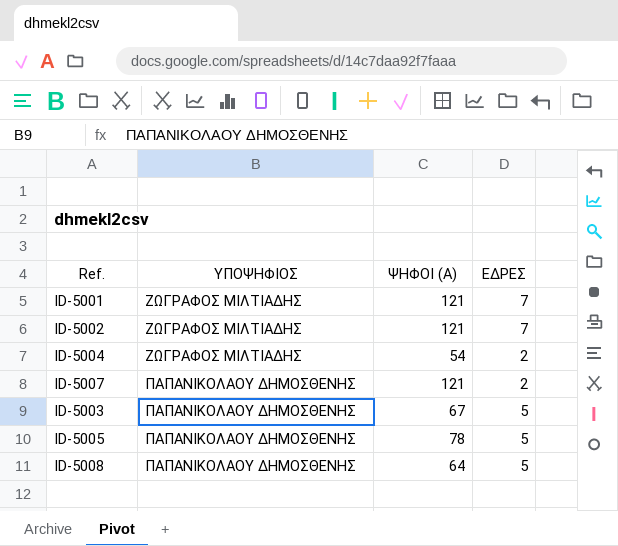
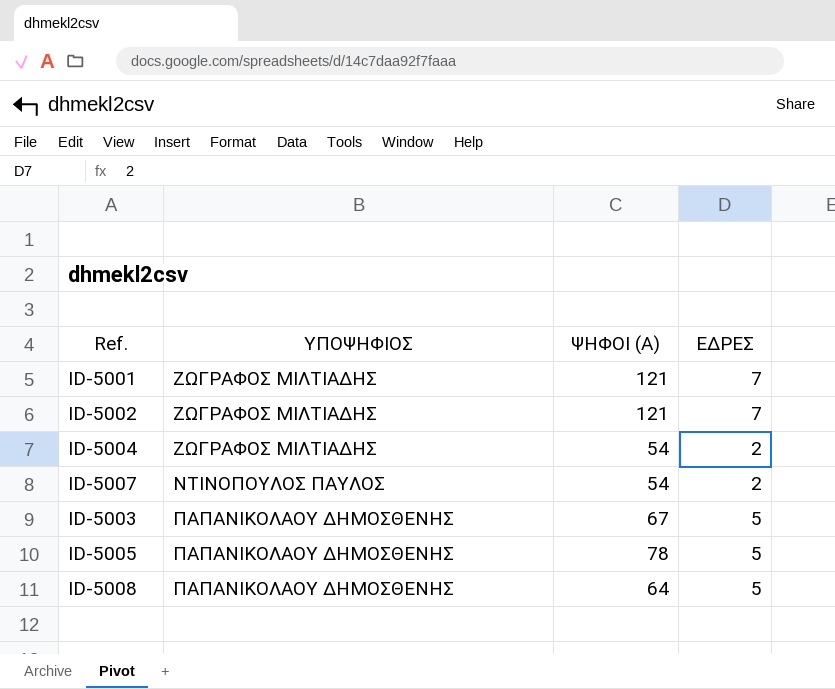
ID-5007 | ΥΠΟΨΗΦΙΟΣ: ΠΑΠΑΝΙΚΟΛΑΟΥ ΔΗΜΟΣΘΕΝΗΣ -> ΝΤΙΝΟΠΟΥΛΟΣ ΠΑΥΛΟΣ
ID-5007 | ΨΗΦΟΙ (Α): 121 -> 54

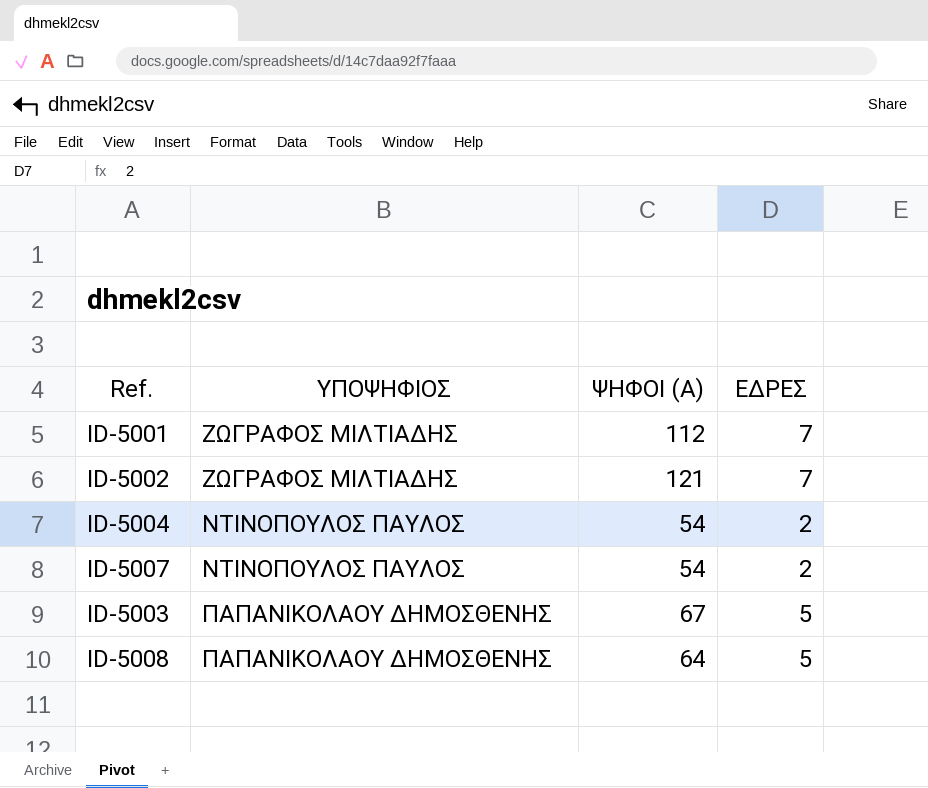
row ID-5005: ΠΑΠΑΝΙΚΟΛΑΟΥ ΔΗΜΟΣΘΕΝΗΣ | 78 | 5 -> none
ID-5001 | ΨΗΦΟΙ (Α): 121 -> 112
ID-5004 | ΥΠΟΨΗΦΙΟΣ: ΖΩΓΡΑΦΟΣ ΜΙΛΤΙΑΔΗΣ -> ΝΤΙΝΟΠΟΥΛΟΣ ΠΑΥΛΟΣ

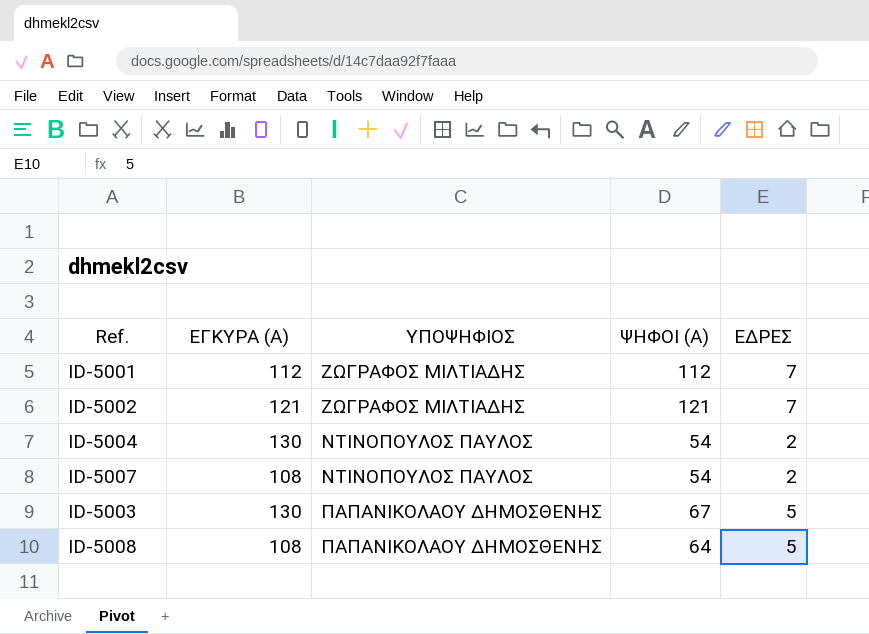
column ΕΓΚΥΡΑ (Α) | position: none -> 2

